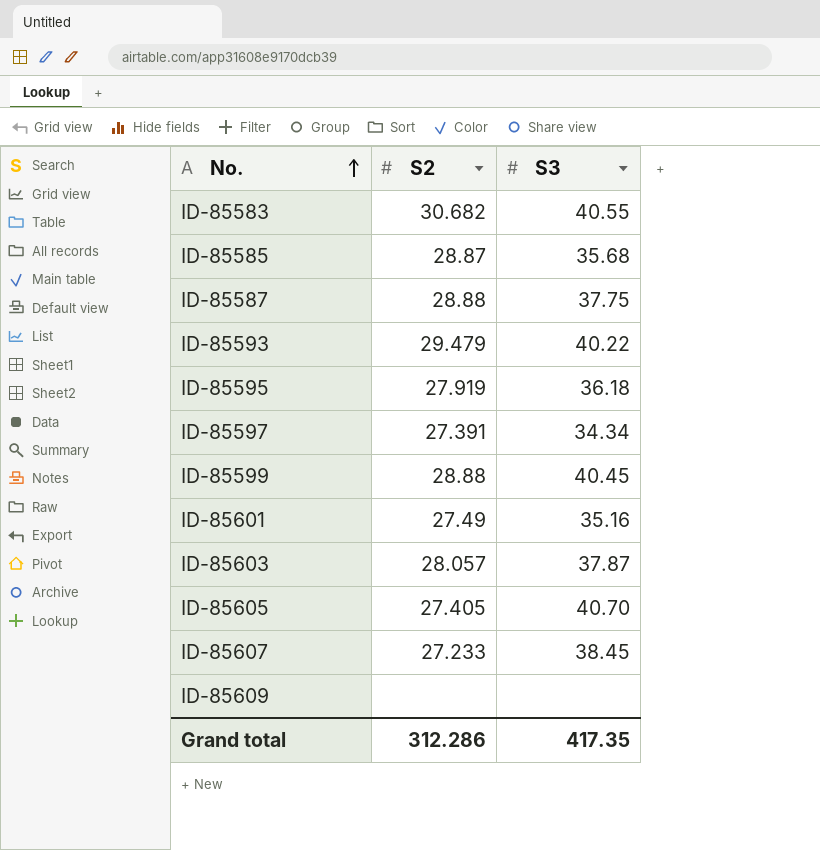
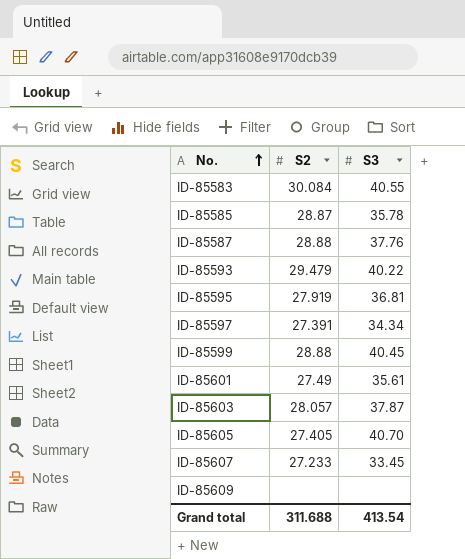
ID-85583 | S2: 30.682 -> 30.084
ID-85585 | S3: 35.68 -> 35.78
ID-85587 | S3: 37.75 -> 37.76
ID-85595 | S3: 36.18 -> 36.81
ID-85601 | S3: 35.16 -> 35.61
ID-85607 | S3: 38.45 -> 33.45
Grand total | S2: 312.286 -> 311.688
Grand total | S3: 417.35 -> 413.54

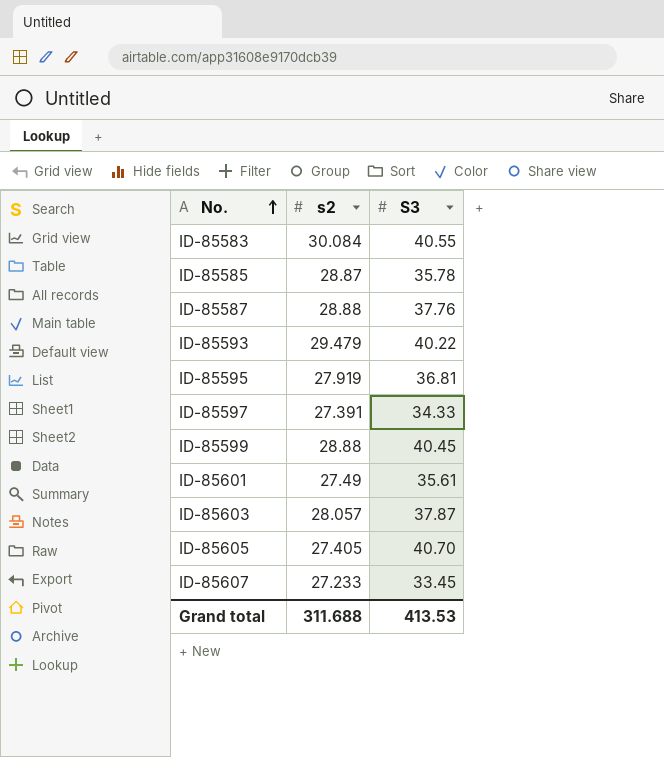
column name: S2 -> s2
row ID-85609: none | none -> none
ID-85597 | S3: 34.34 -> 34.33
Grand total | S3: 413.54 -> 413.53

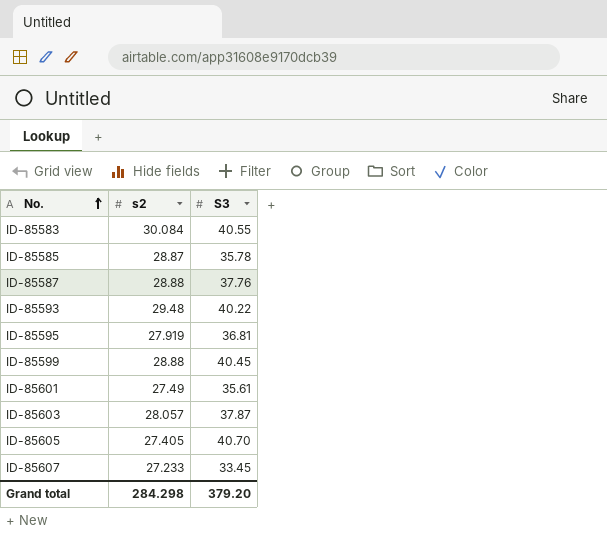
row ID-85597: 27.391 | 34.33 -> none
ID-85593 | s2: 29.479 -> 29.48
Grand total | s2: 311.688 -> 284.298
Grand total | S3: 413.53 -> 379.20

